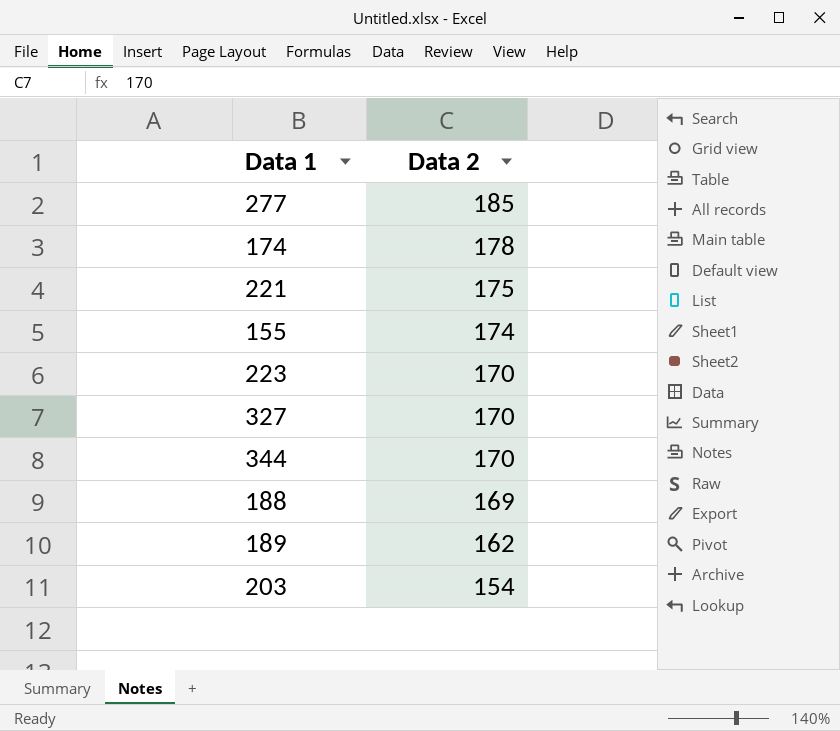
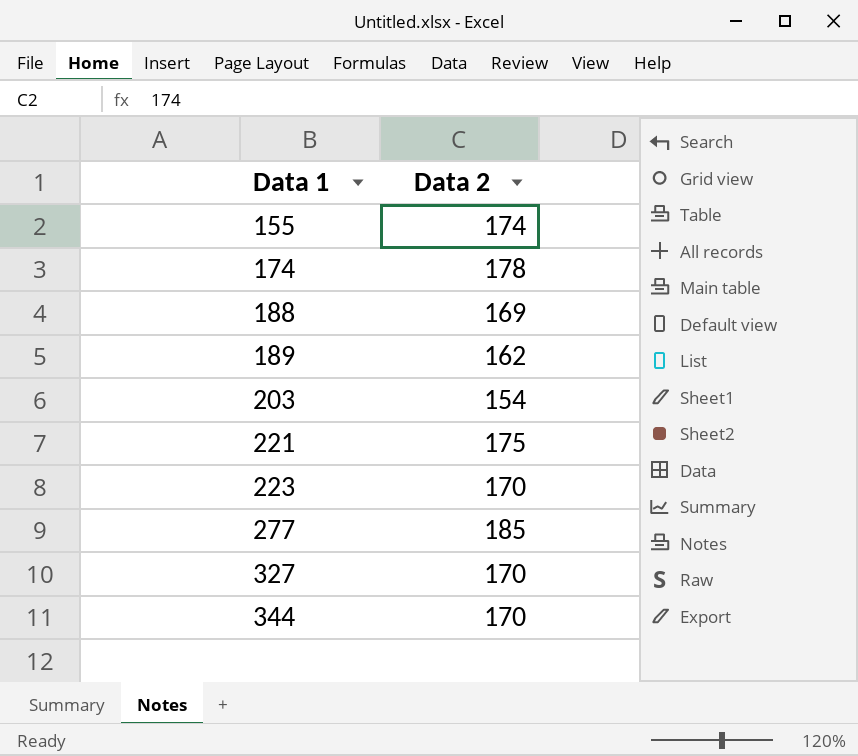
row order: Data 2 descending -> Data 1 ascending

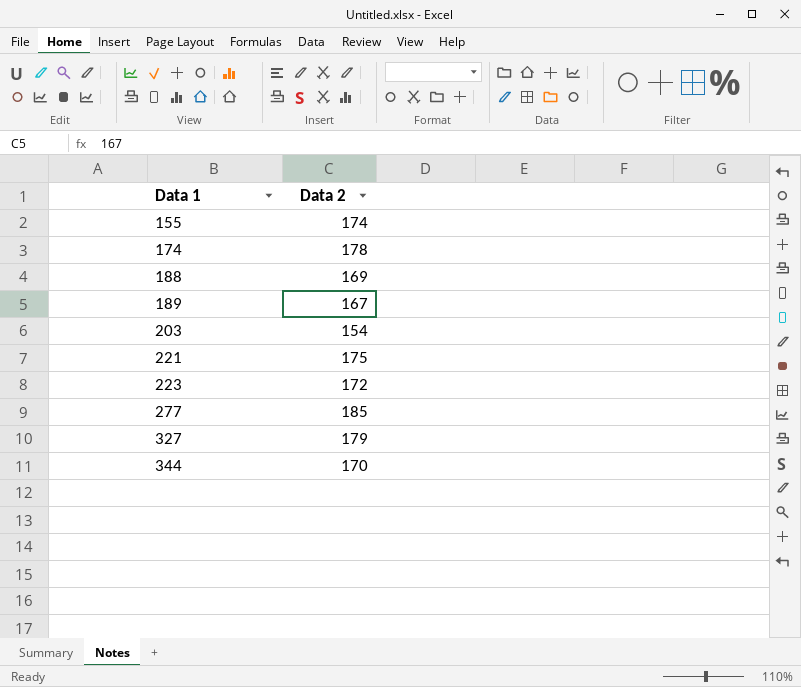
189 | Data 2: 162 -> 167
223 | Data 2: 170 -> 172
327 | Data 2: 170 -> 179

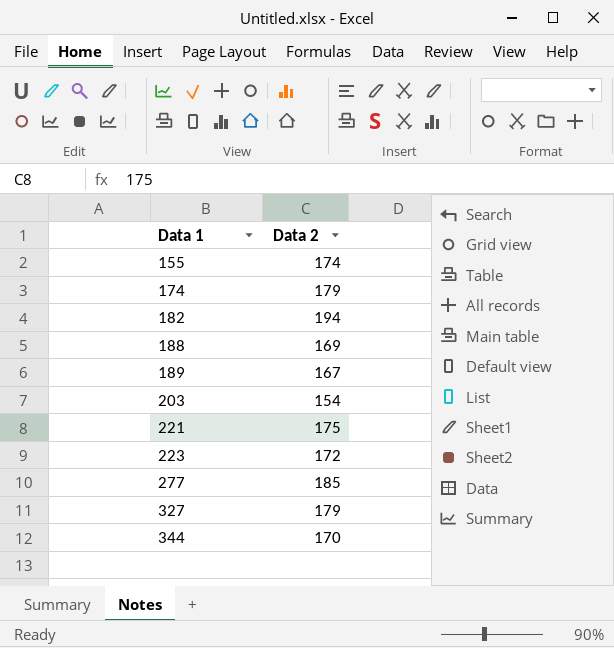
174 | Data 2: 178 -> 179
row 182: none -> 194

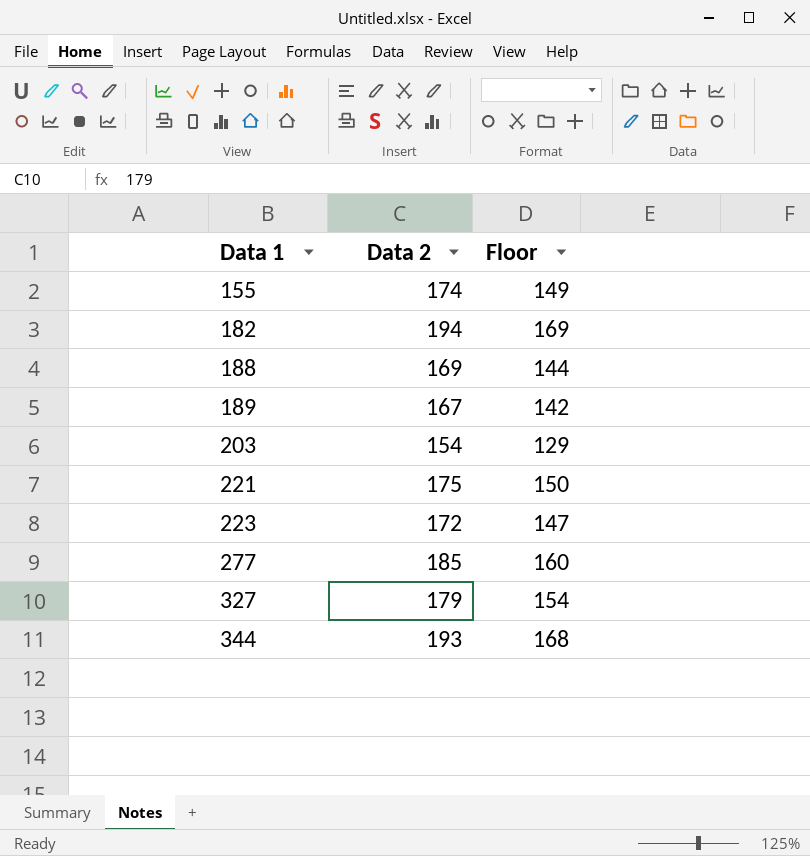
column Floor | formula: none -> [Data 2] - 25
row 174: 179 -> none
344 | Data 2: 170 -> 193

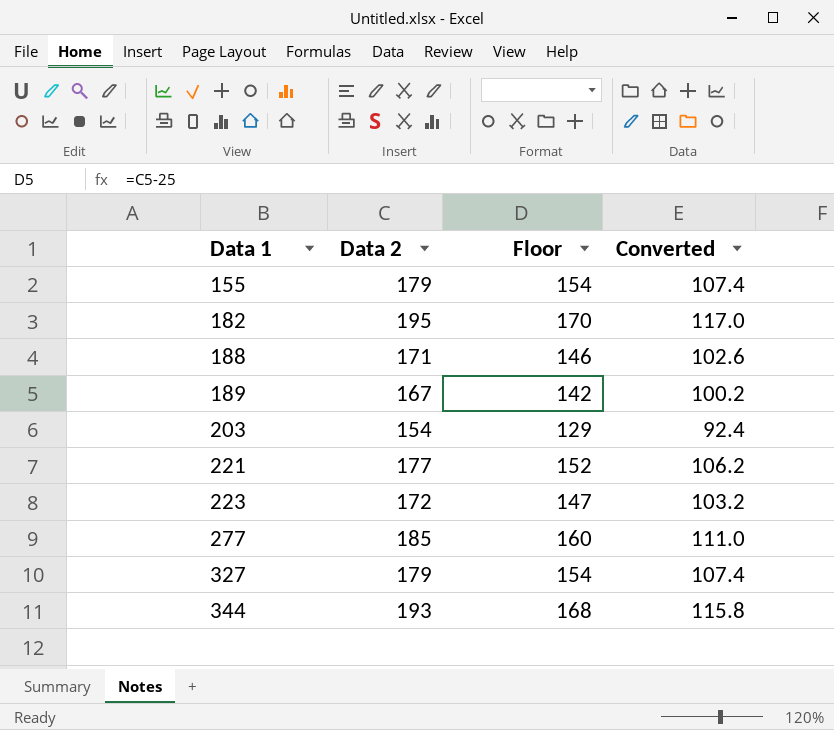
column Converted | formula: none -> [Data 2] * 0.6
155 | Data 2: 174 -> 179
155 | Floor: 149 -> 154
182 | Data 2: 194 -> 195
182 | Floor: 169 -> 170
188 | Data 2: 169 -> 171
188 | Floor: 144 -> 146
221 | Data 2: 175 -> 177
221 | Floor: 150 -> 152

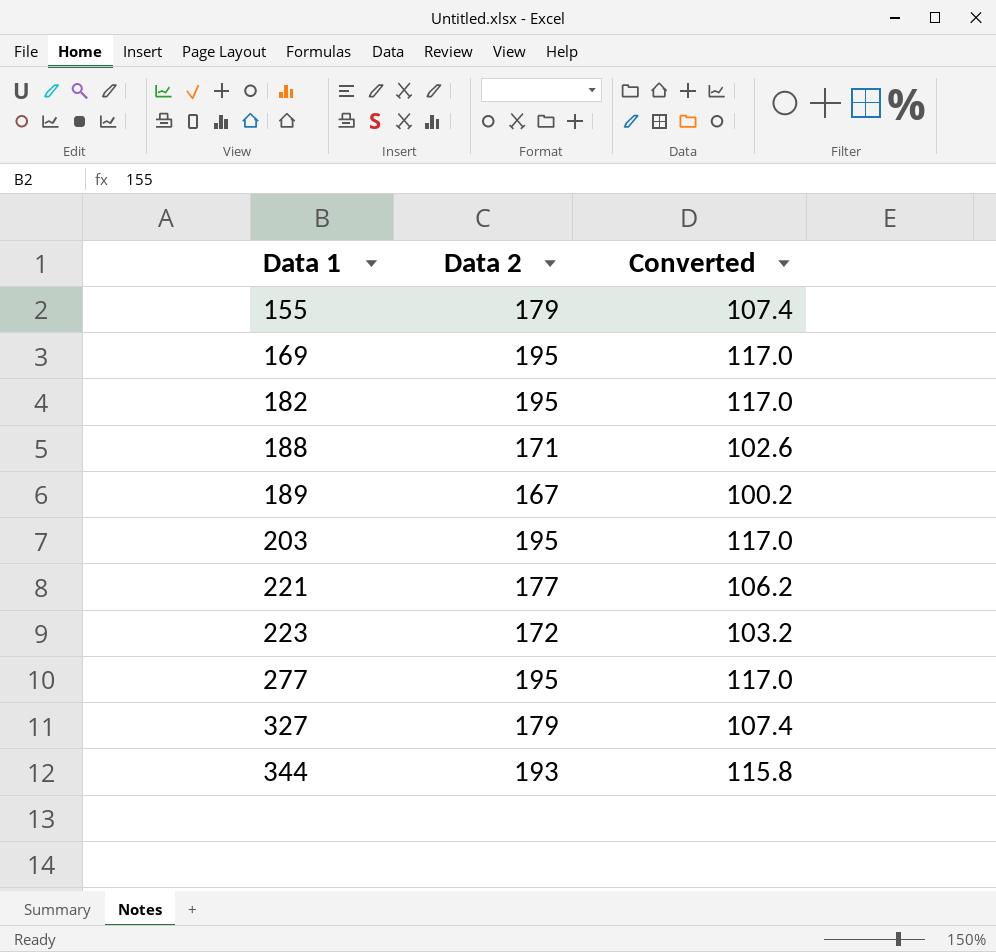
column Floor | formula: [Data 2] - 25 -> none
row 169: none -> 195 | 117.0
203 | Data 2: 154 -> 195
203 | Converted: 92.4 -> 117.0
277 | Data 2: 185 -> 195
277 | Converted: 111.0 -> 117.0

